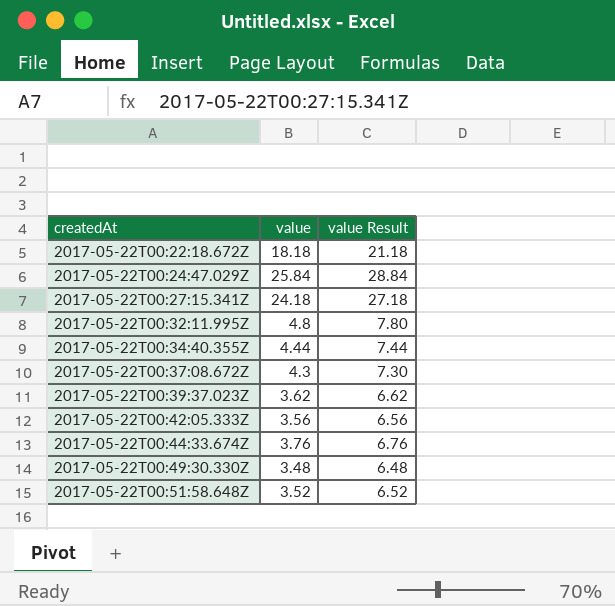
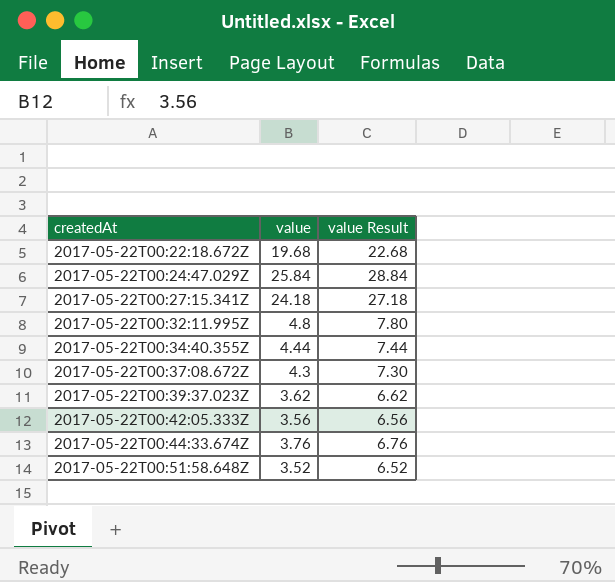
row 2017-05-22T00:49:30.330Z: 3.48 | 6.48 -> none
2017-05-22T00:22:18.672Z | value: 18.18 -> 19.68
2017-05-22T00:22:18.672Z | value Result: 21.18 -> 22.68

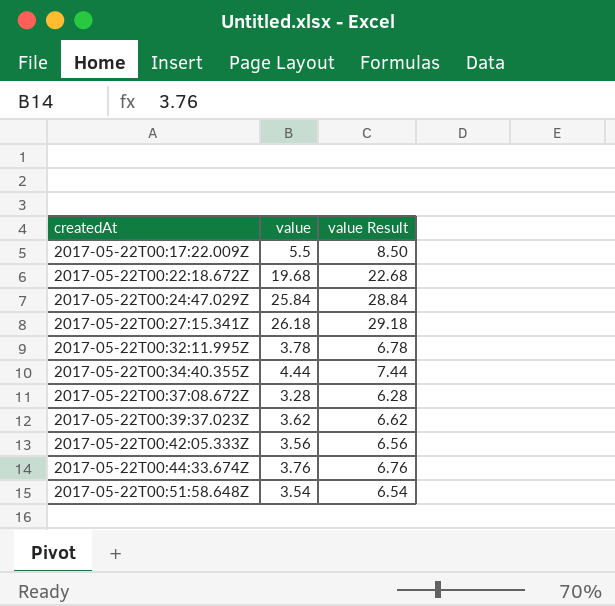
row 2017-05-22T00:17:22.009Z: none -> 5.5 | 8.50
2017-05-22T00:27:15.341Z | value: 24.18 -> 26.18
2017-05-22T00:27:15.341Z | value Result: 27.18 -> 29.18
2017-05-22T00:32:11.995Z | value: 4.8 -> 3.78
2017-05-22T00:32:11.995Z | value Result: 7.80 -> 6.78
2017-05-22T00:37:08.672Z | value: 4.3 -> 3.28
2017-05-22T00:37:08.672Z | value Result: 7.30 -> 6.28
2017-05-22T00:51:58.648Z | value: 3.52 -> 3.54
2017-05-22T00:51:58.648Z | value Result: 6.52 -> 6.54

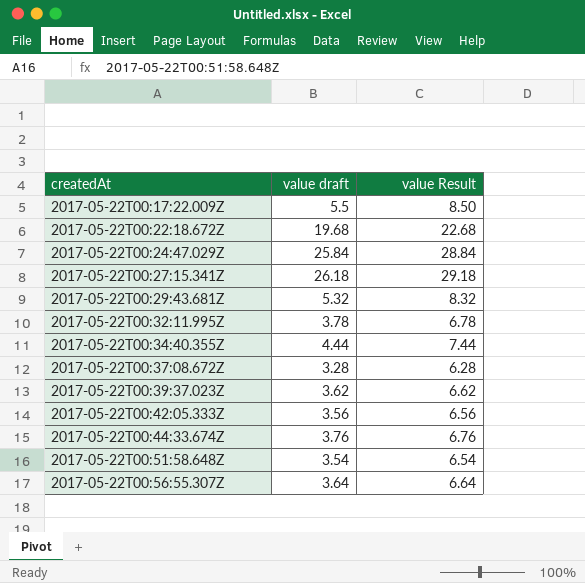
column name: value -> value draft
row 2017-05-22T00:29:43.681Z: none -> 5.32 | 8.32
row 2017-05-22T00:56:55.307Z: none -> 3.64 | 6.64

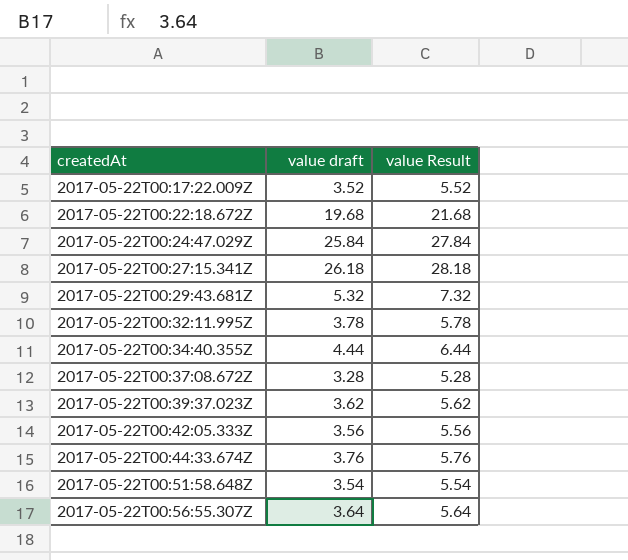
column value Result | formula: [value draft] + 3 -> [value draft] + 2
2017-05-22T00:17:22.009Z | value draft: 5.5 -> 3.52

